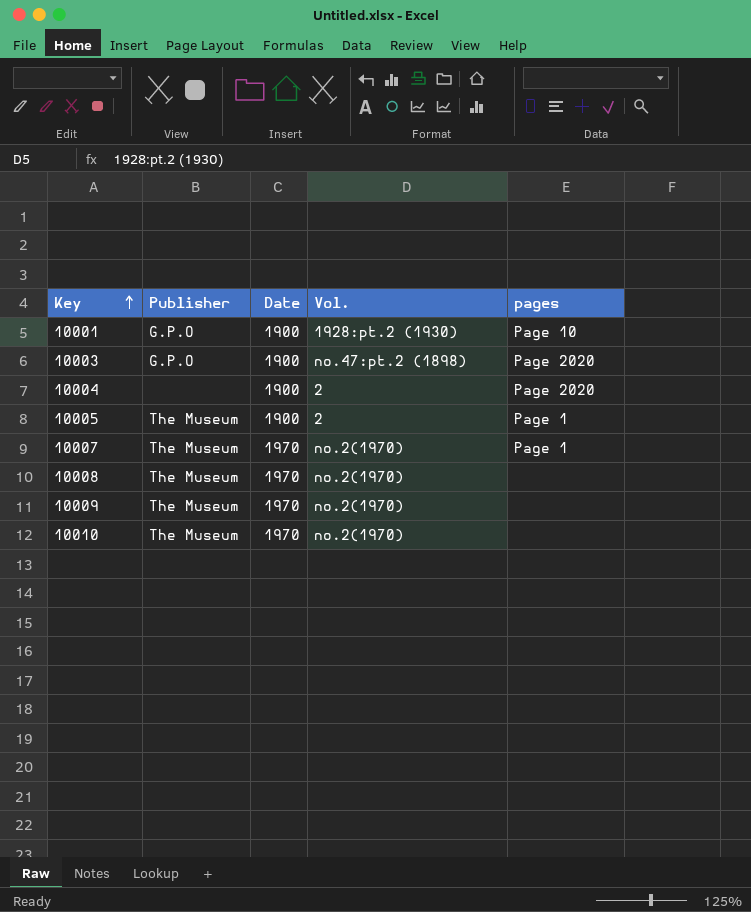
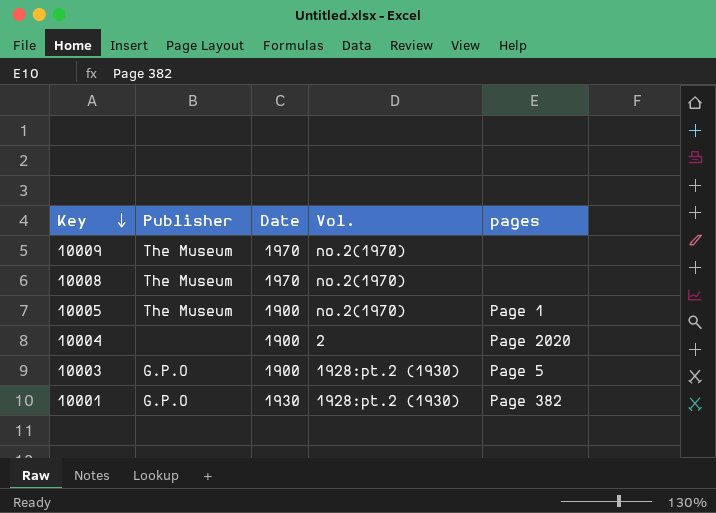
row order: Key ascending -> Key descending
row 10007: The Museum | 1970 | no.2(1970) | Page 1 -> none
row 10010: The Museum | 1970 | no.2(1970) | none -> none
10005 | Vol.: 2 -> no.2(1970)
10003 | Vol.: no.47:pt.2 (1898) -> 1928:pt.2 (1930)
10003 | pages: Page 2020 -> Page 5
10001 | Date: 1900 -> 1930
10001 | pages: Page 10 -> Page 382

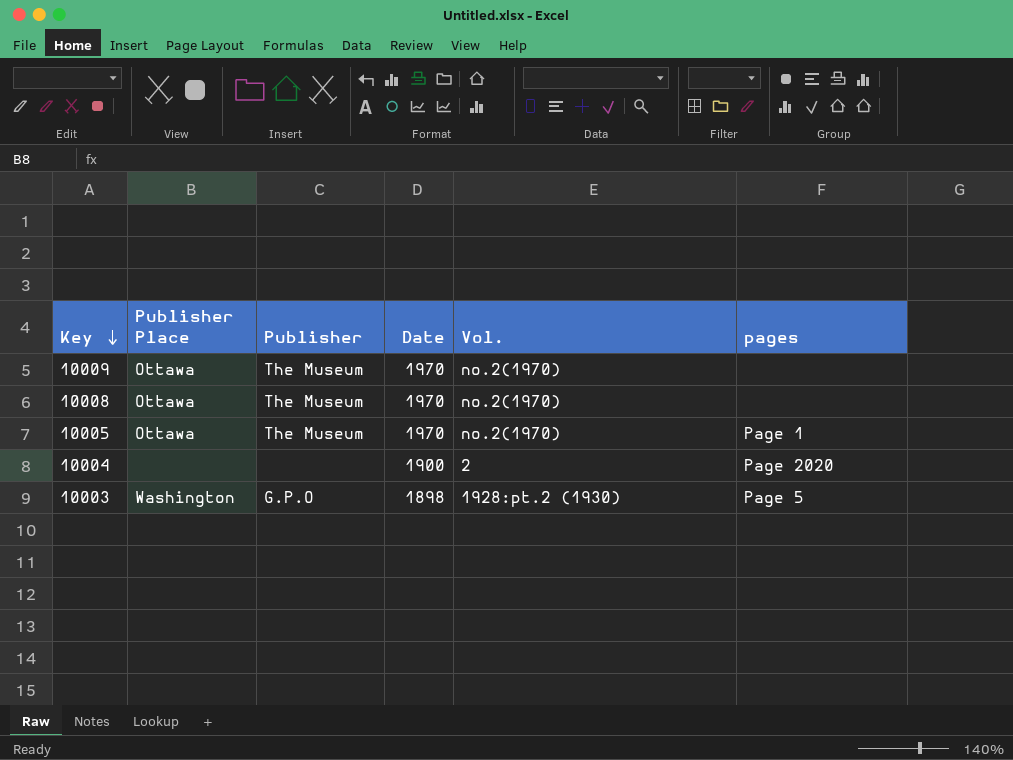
column Publisher Place | position: none -> 2
row 10001: G.P.O | 1930 | 1928:pt.2 (1930) | Page 382 -> none
10005 | Date: 1900 -> 1970
10003 | Date: 1900 -> 1898

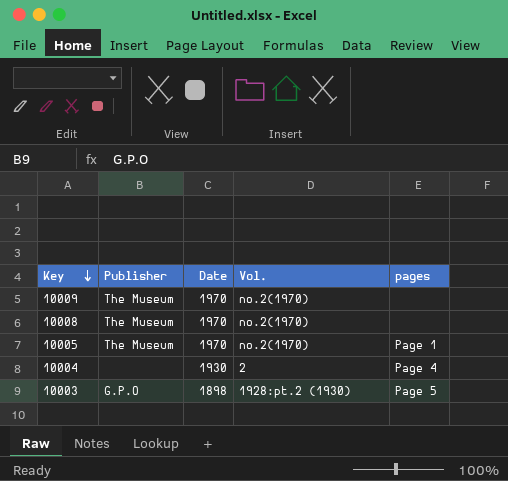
column Publisher Place | position: 2 -> none
10004 | Date: 1900 -> 1930
10004 | pages: Page 2020 -> Page 4

